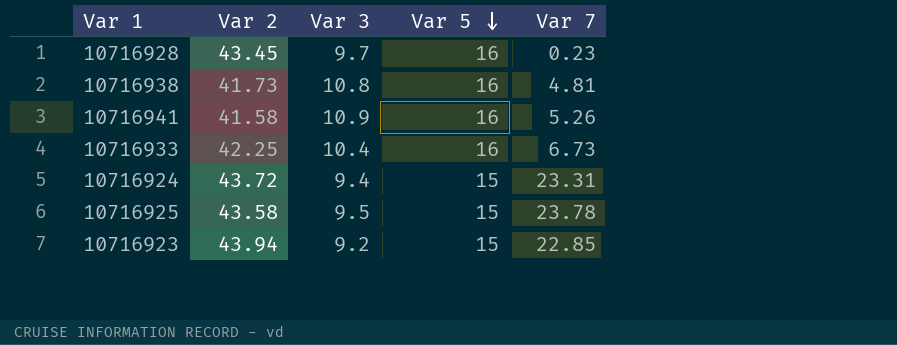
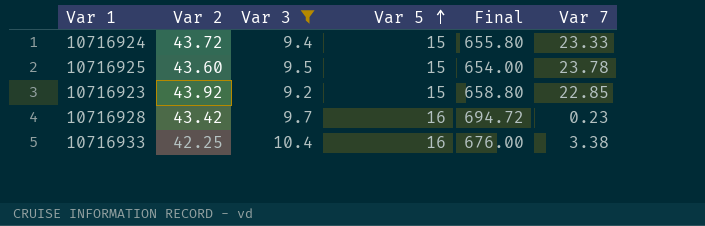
filter: none -> Var 3 <= 10.4
row order: Var 5 descending -> Var 5 ascending
column Final | formula: none -> [Var 2] * [Var 5]
10716924 | Var 7: 23.31 -> 23.33
10716925 | Var 2: 43.58 -> 43.60
10716923 | Var 2: 43.94 -> 43.92
10716928 | Var 2: 43.45 -> 43.42
10716933 | Var 7: 6.73 -> 3.38

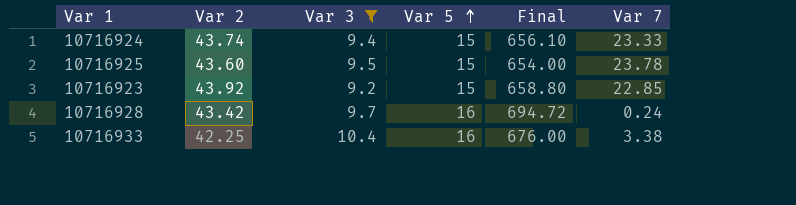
10716924 | Var 2: 43.72 -> 43.74
10716924 | Final: 655.80 -> 656.10
10716928 | Var 7: 0.23 -> 0.24

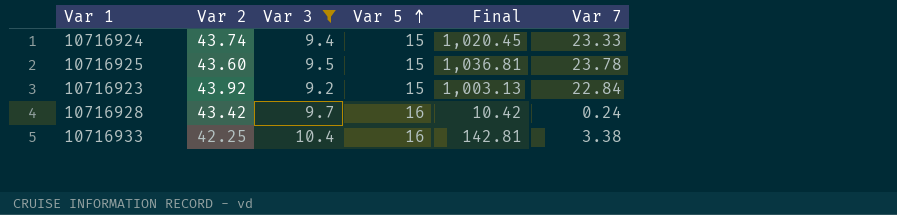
column Final | formula: [Var 2] * [Var 5] -> [Var 2] * [Var 7]
10716923 | Var 7: 22.85 -> 22.84

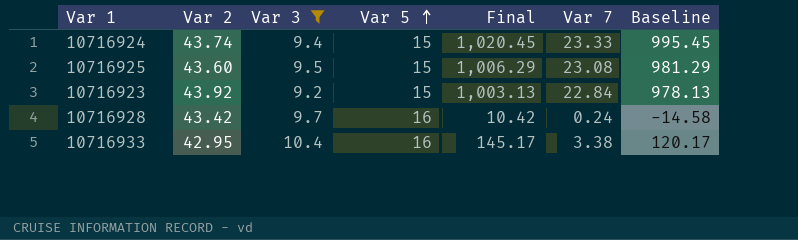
column Baseline | formula: none -> [Final] - 25
10716925 | Final: 1,036.81 -> 1,006.29
10716925 | Var 7: 23.78 -> 23.08
10716933 | Var 2: 42.25 -> 42.95
10716933 | Final: 142.81 -> 145.17

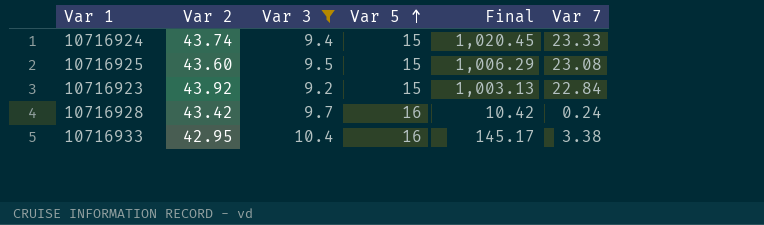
column Baseline | formula: [Final] - 25 -> none

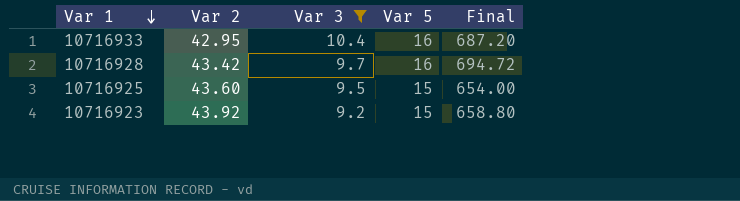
row order: Var 5 ascending -> Var 1 descending
column Var 7 | position: 6 -> none
column Final | formula: [Var 2] * [Var 7] -> [Var 2] * [Var 5]
row 10716924: 43.74 | 9.4 | 15 | 1,020.45 | 23.33 -> none

